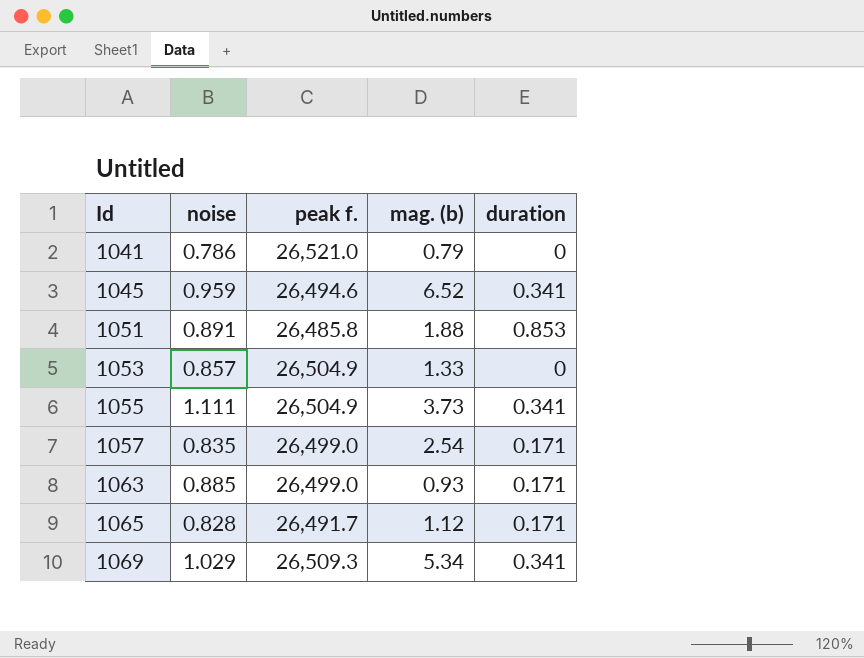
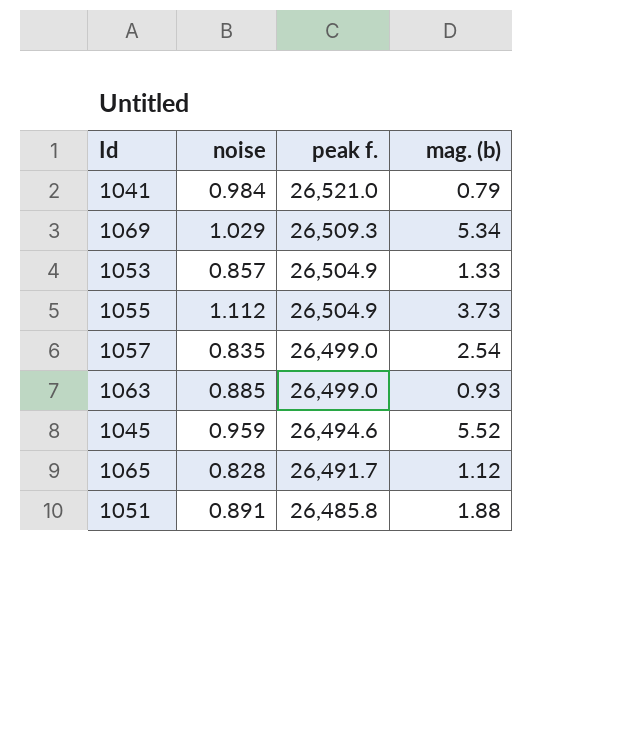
row order: Id ascending -> peak f. descending
column duration | position: 5 -> none
1041 | noise: 0.786 -> 0.984
1055 | noise: 1.111 -> 1.112
1045 | mag. (b): 6.52 -> 5.52

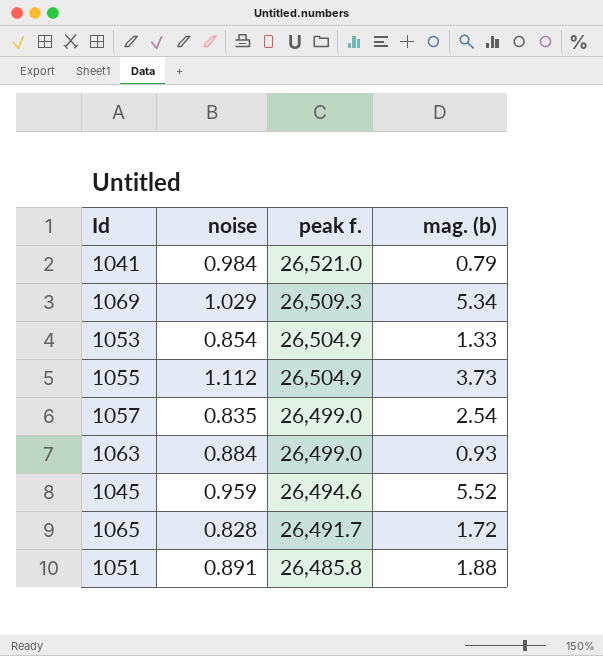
1053 | noise: 0.857 -> 0.854
1063 | noise: 0.885 -> 0.884
1065 | mag. (b): 1.12 -> 1.72

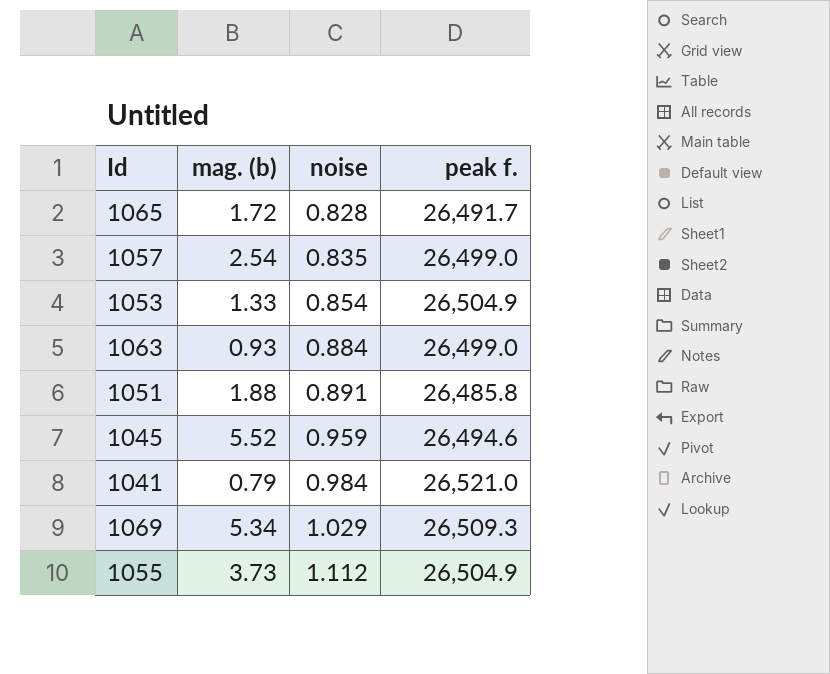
row order: peak f. descending -> noise ascending
column mag. (b) | position: 4 -> 2

